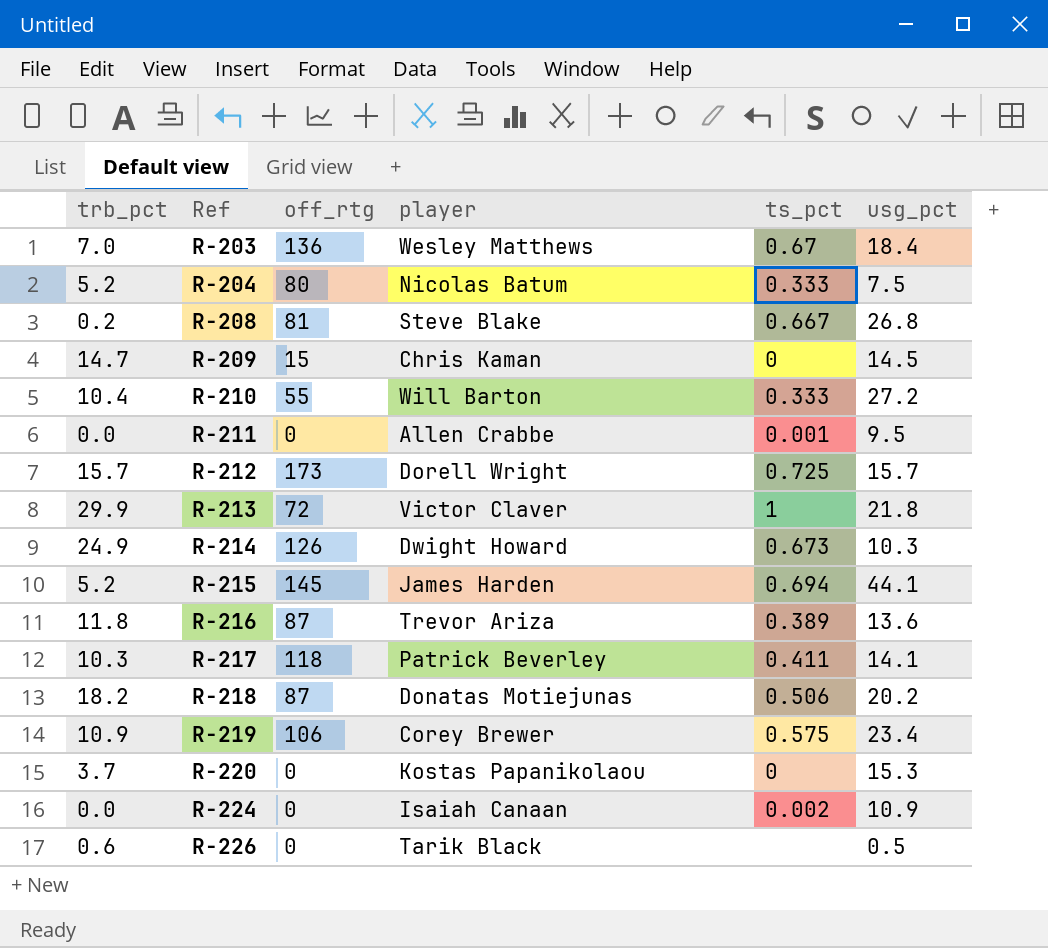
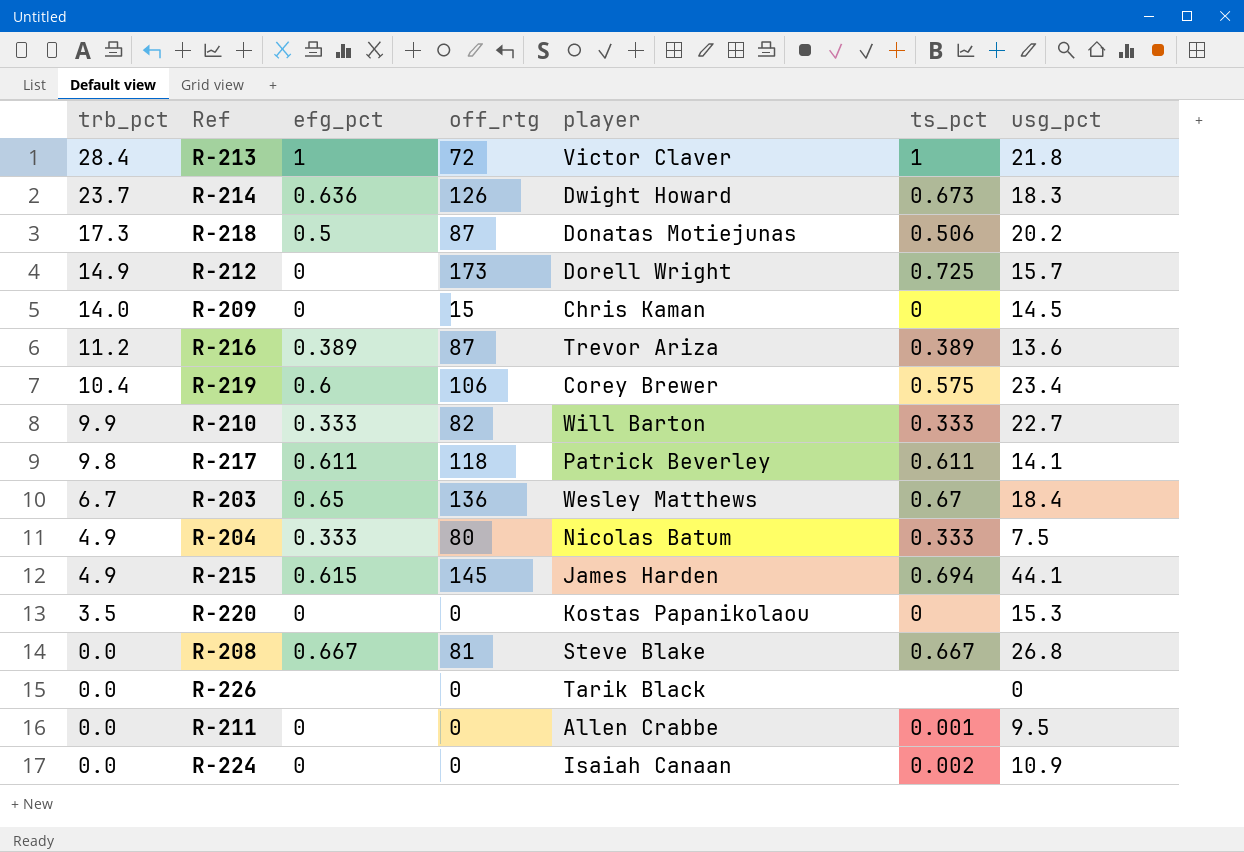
row order: Ref ascending -> trb_pct descending
column efg_pct | position: none -> 3
R-213 | trb_pct: 29.9 -> 28.4
R-214 | trb_pct: 24.9 -> 23.7
R-214 | usg_pct: 10.3 -> 18.3
R-218 | trb_pct: 18.2 -> 17.3
R-212 | trb_pct: 15.7 -> 14.9
R-209 | trb_pct: 14.7 -> 14.0
R-216 | trb_pct: 11.8 -> 11.2
R-219 | trb_pct: 10.9 -> 10.4
R-210 | trb_pct: 10.4 -> 9.9
R-210 | off_rtg: 55 -> 82
R-210 | usg_pct: 27.2 -> 22.7
R-217 | trb_pct: 10.3 -> 9.8
R-217 | ts_pct: 0.411 -> 0.611
R-203 | trb_pct: 7.0 -> 6.7
R-204 | trb_pct: 5.2 -> 4.9
R-215 | trb_pct: 5.2 -> 4.9
R-220 | trb_pct: 3.7 -> 3.5
R-208 | trb_pct: 0.2 -> 0.0
R-226 | trb_pct: 0.6 -> 0.0
R-226 | usg_pct: 0.5 -> 0

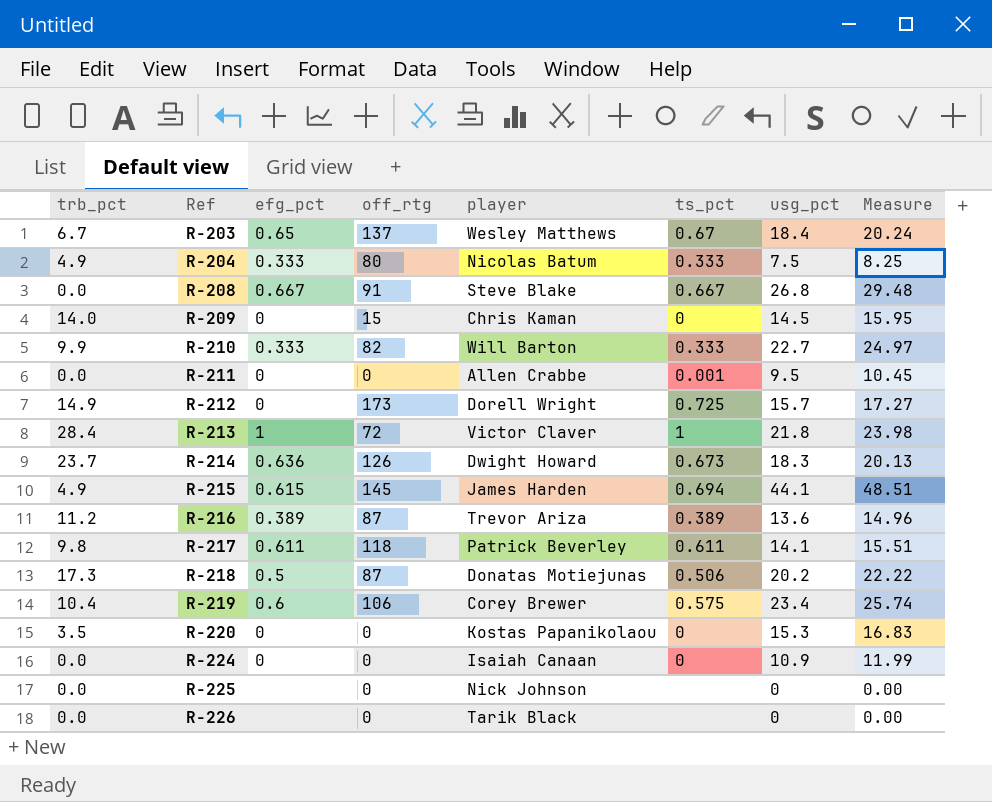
row order: trb_pct descending -> Ref ascending
column Measure | formula: none -> [usg_pct] * 1.1
R-203 | off_rtg: 136 -> 137
R-208 | off_rtg: 81 -> 91
R-224 | ts_pct: 0.002 -> 0
row R-225: none -> 0.0 | none | 0 | Nick Johnson | none | 0 | 0.00

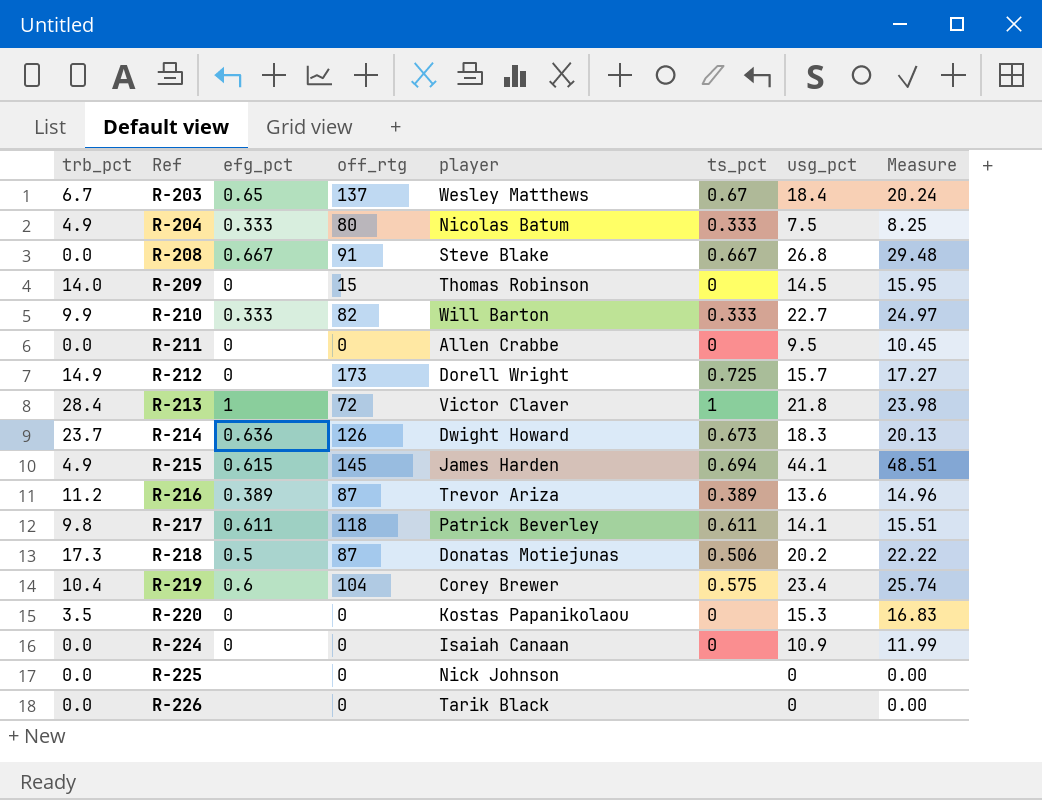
R-209 | player: Chris Kaman -> Thomas Robinson
R-211 | ts_pct: 0.001 -> 0
R-219 | off_rtg: 106 -> 104

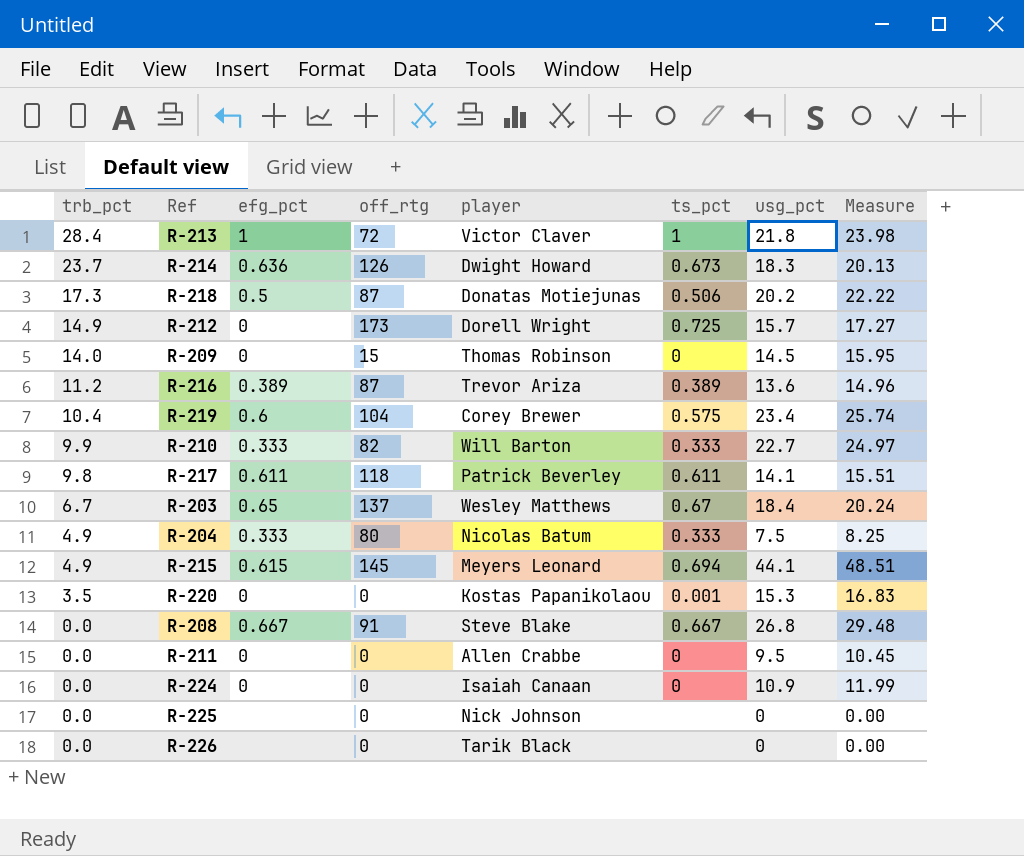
row order: Ref ascending -> trb_pct descending
R-215 | player: James Harden -> Meyers Leonard
R-220 | ts_pct: 0 -> 0.001

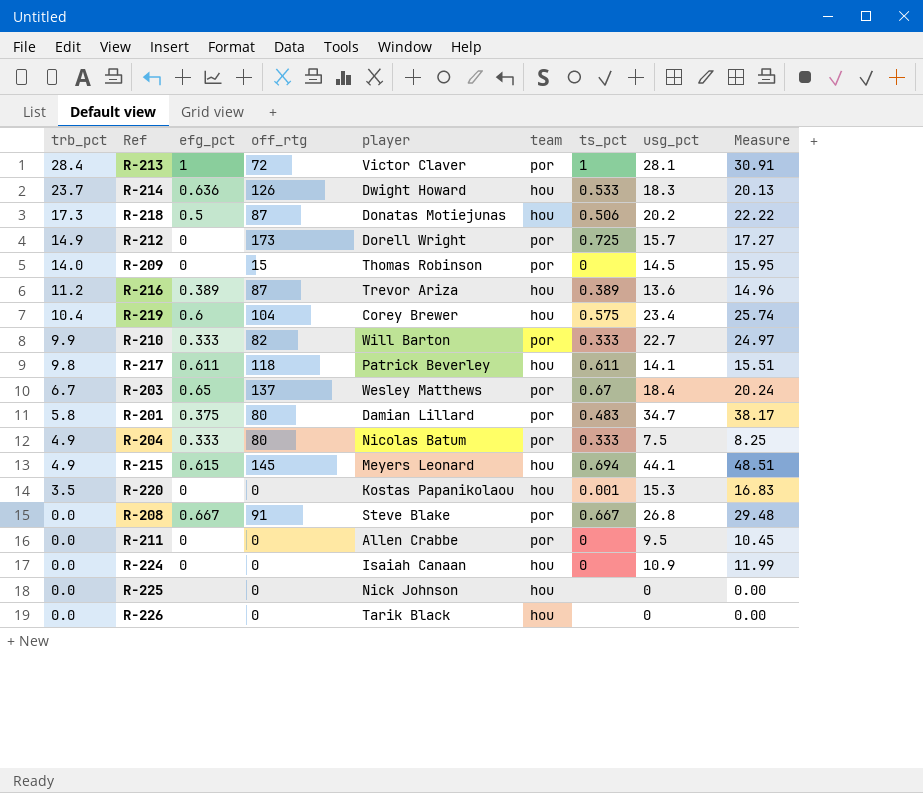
column team | position: none -> 6
R-213 | usg_pct: 21.8 -> 28.1
R-213 | Measure: 23.98 -> 30.91
R-214 | ts_pct: 0.673 -> 0.533
row R-201: none -> 5.8 | 0.375 | 80 | Damian Lillard | por | 0.483 | 34.7 | 38.17

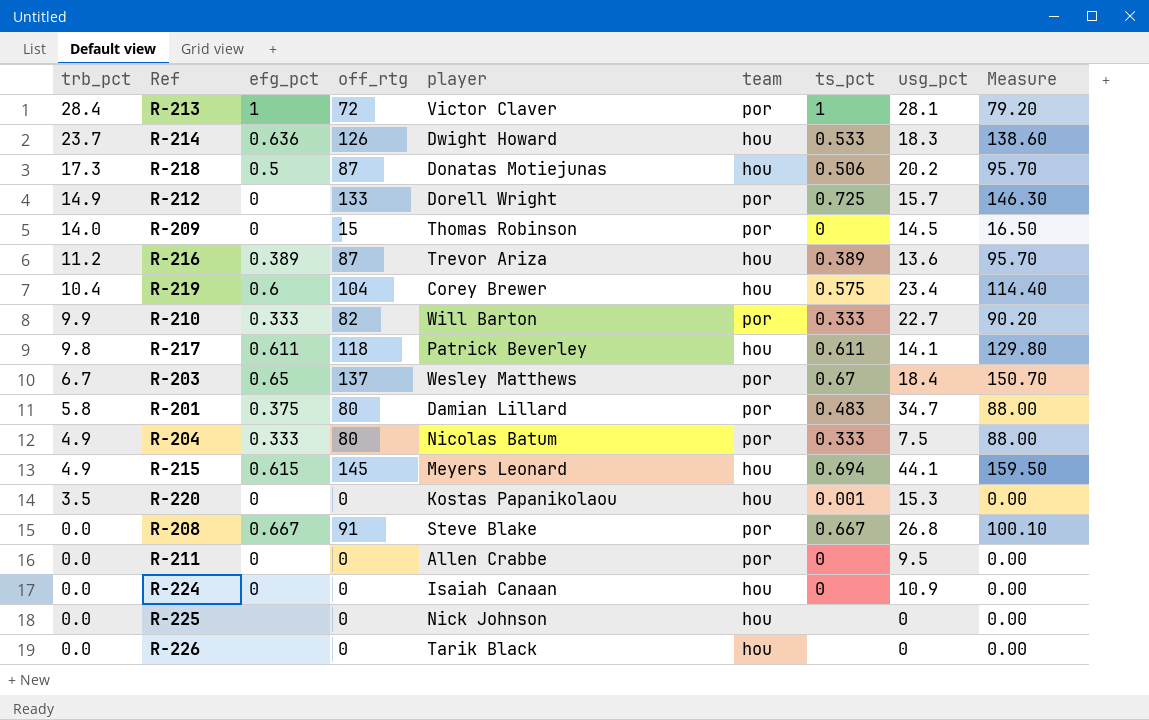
column Measure | formula: [usg_pct] * 1.1 -> [off_rtg] * 1.1
R-212 | off_rtg: 173 -> 133

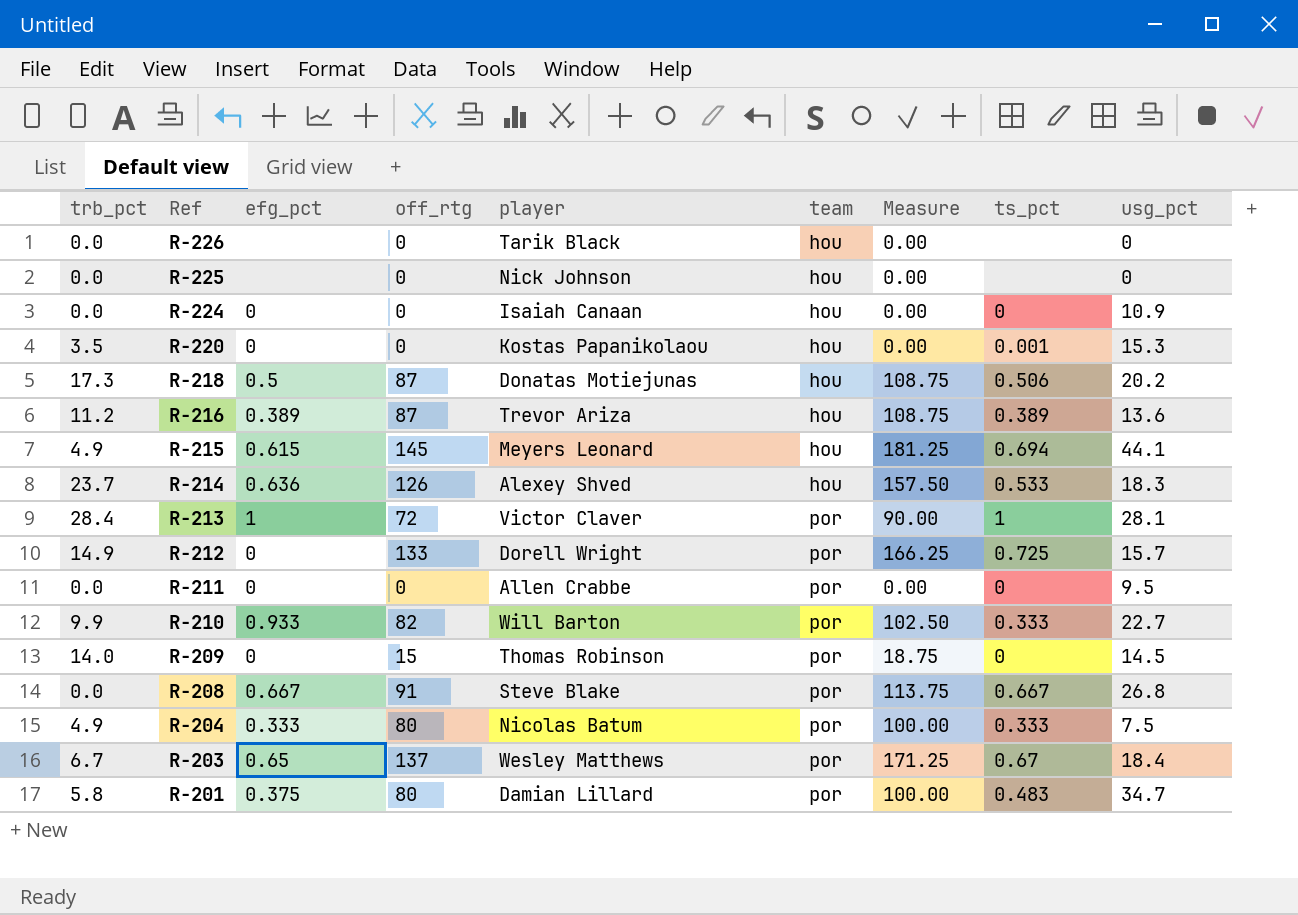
row order: trb_pct descending -> Ref descending
column Measure | formula: [off_rtg] * 1.1 -> [off_rtg] * 1.25
column Measure | position: 9 -> 7
row R-219: 10.4 | 0.6 | 104 | Corey Brewer | hou | 0.575 | 23.4 | 114.40 -> none
row R-217: 9.8 | 0.611 | 118 | Patrick Beverley | hou | 0.611 | 14.1 | 129.80 -> none
R-214 | player: Dwight Howard -> Alexey Shved
R-210 | efg_pct: 0.333 -> 0.933

